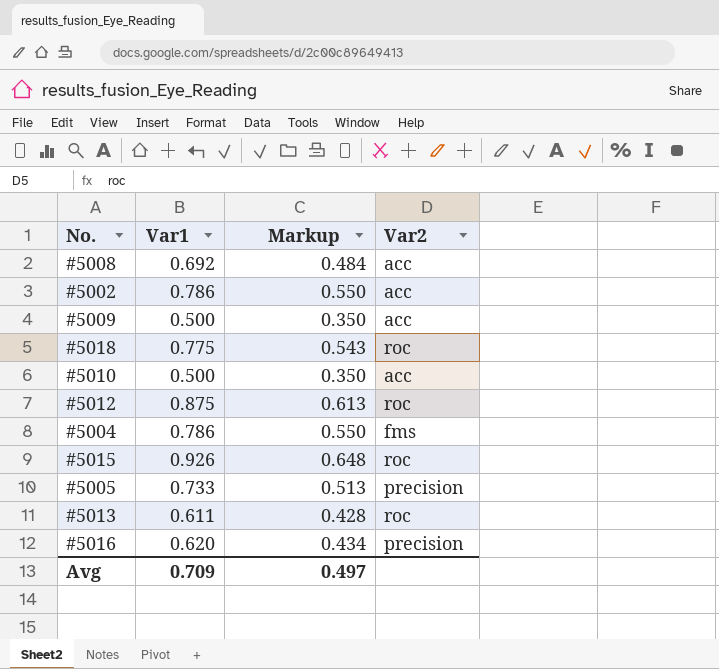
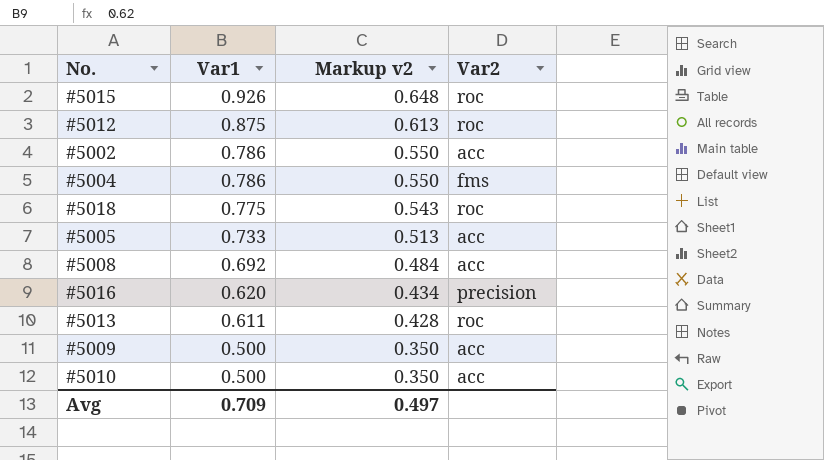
row order: none -> Var1 descending
column name: Markup -> Markup v2
#5005 | Var2: precision -> acc

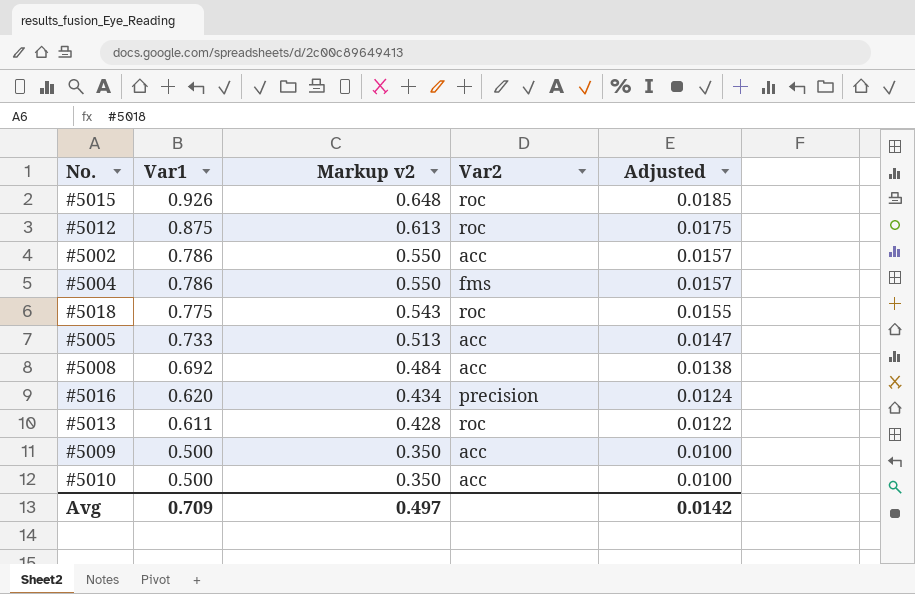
column Adjusted | formula: none -> [Var1] * 0.02

